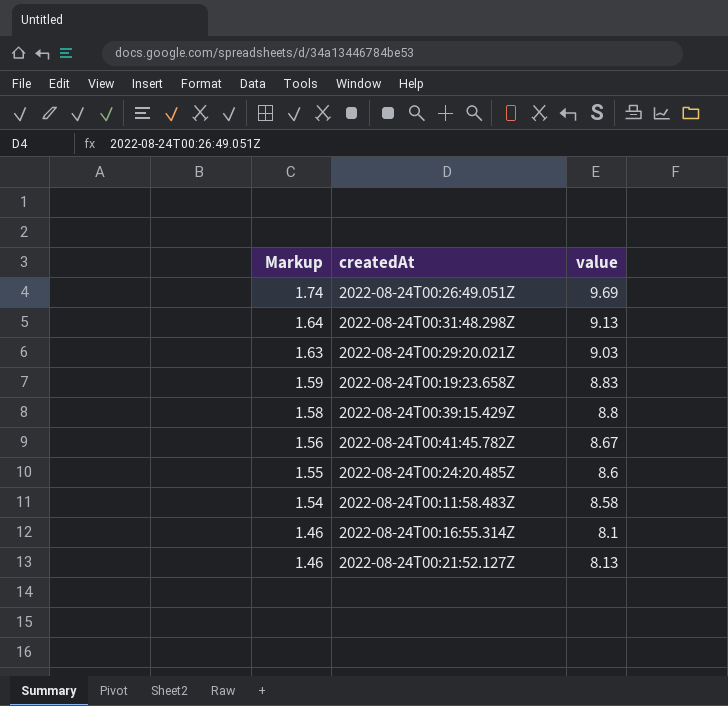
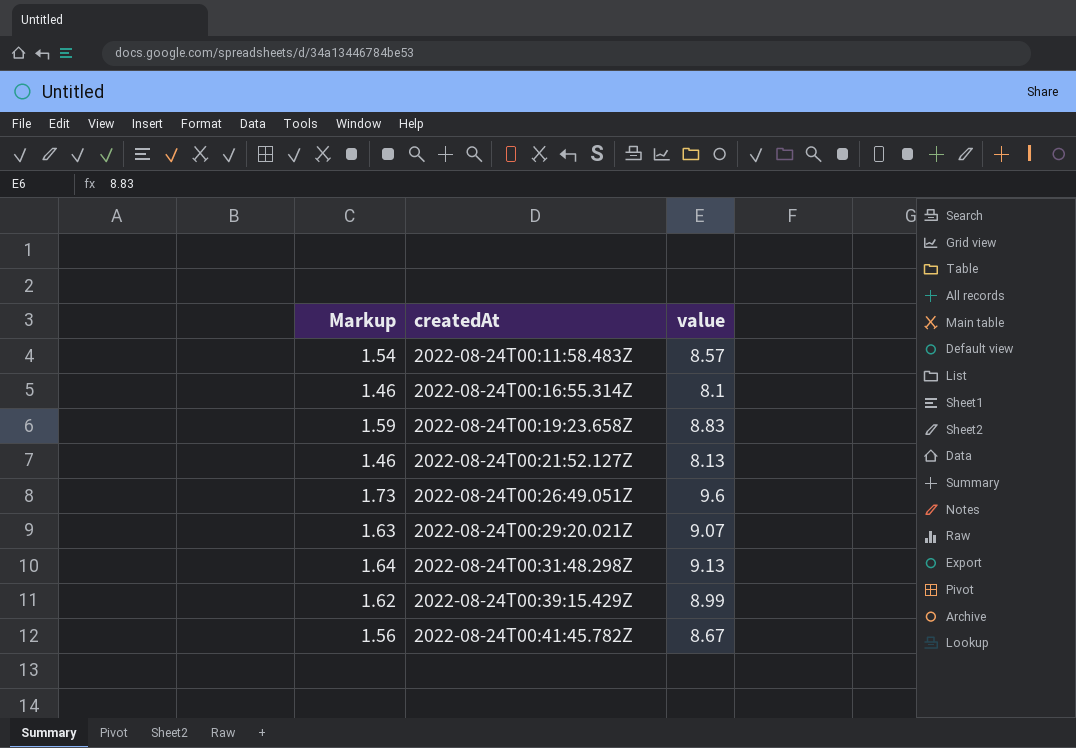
row order: Markup descending -> createdAt ascending
row 2022-08-24T00:24:20.485Z: 1.55 | 8.6 -> none
2022-08-24T00:11:58.483Z | value: 8.58 -> 8.57
2022-08-24T00:26:49.051Z | Markup: 1.74 -> 1.73
2022-08-24T00:26:49.051Z | value: 9.69 -> 9.6
2022-08-24T00:29:20.021Z | value: 9.03 -> 9.07
2022-08-24T00:39:15.429Z | Markup: 1.58 -> 1.62
2022-08-24T00:39:15.429Z | value: 8.8 -> 8.99

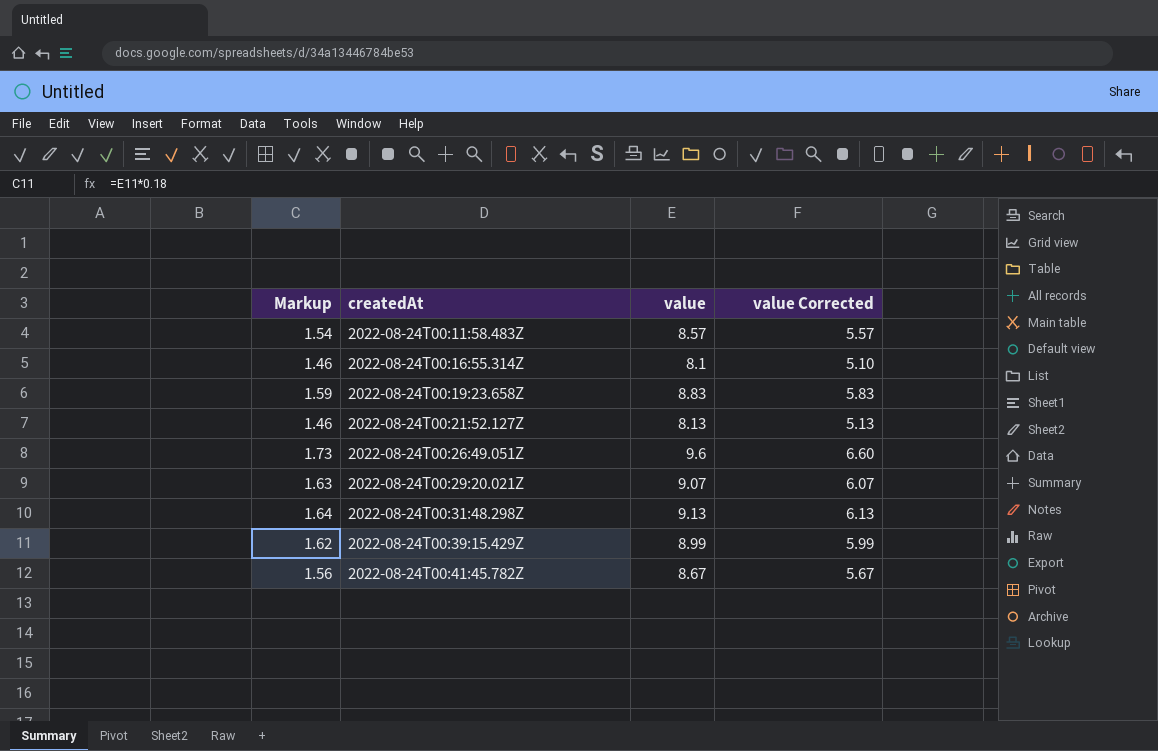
column value Corrected | formula: none -> [value] - 3

